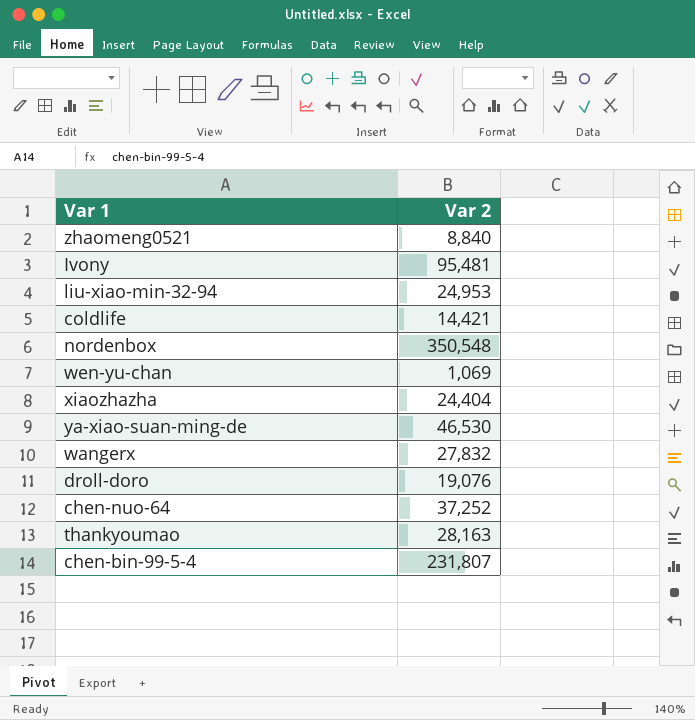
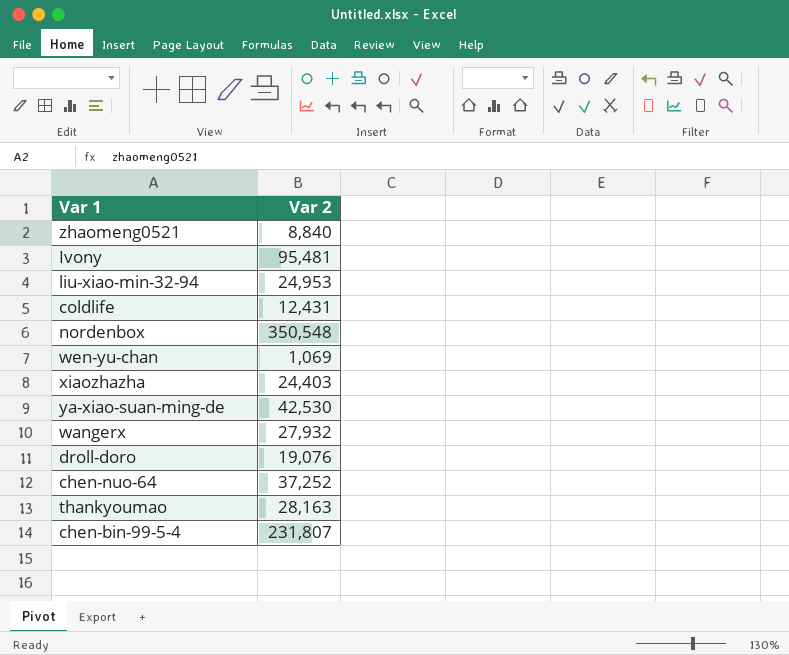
coldlife | Var 2: 14,421 -> 12,431
xiaozhazha | Var 2: 24,404 -> 24,403
ya-xiao-suan-ming-de | Var 2: 46,530 -> 42,530
wangerx | Var 2: 27,832 -> 27,932

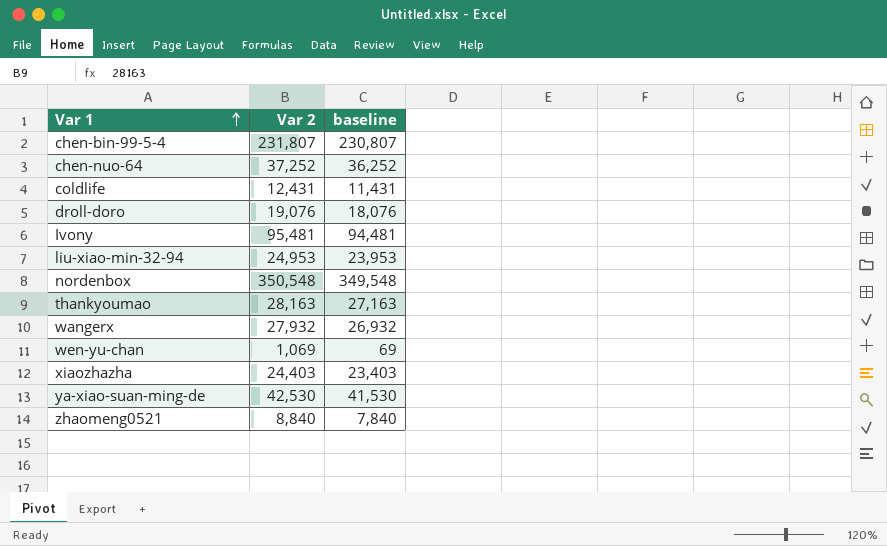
row order: none -> Var 1 ascending
column baseline | formula: none -> [Var 2] - 1000

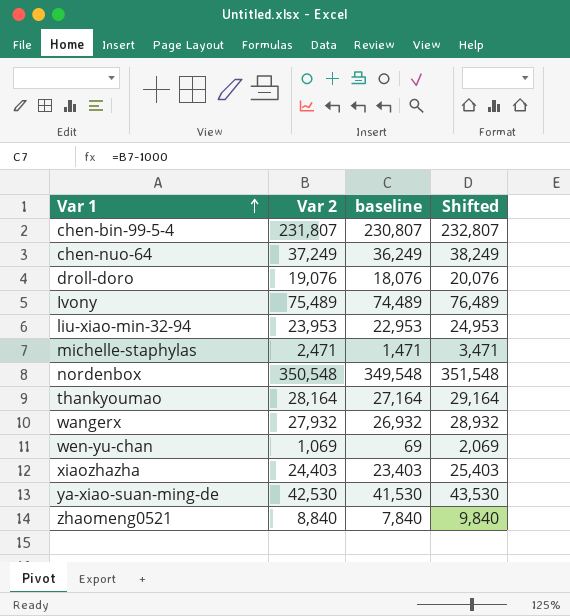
column Shifted | formula: none -> [Var 2] + 1000
row coldlife: 12,431 | 11,431 -> none
chen-nuo-64 | Var 2: 37,252 -> 37,249
chen-nuo-64 | baseline: 36,252 -> 36,249
Ivony | Var 2: 95,481 -> 75,489
Ivony | baseline: 94,481 -> 74,489
liu-xiao-min-32-94 | Var 2: 24,953 -> 23,953
liu-xiao-min-32-94 | baseline: 23,953 -> 22,953
row michelle-staphylas: none -> 2,471 | 1,471 | 3,471
thankyoumao | Var 2: 28,163 -> 28,164
thankyoumao | baseline: 27,163 -> 27,164

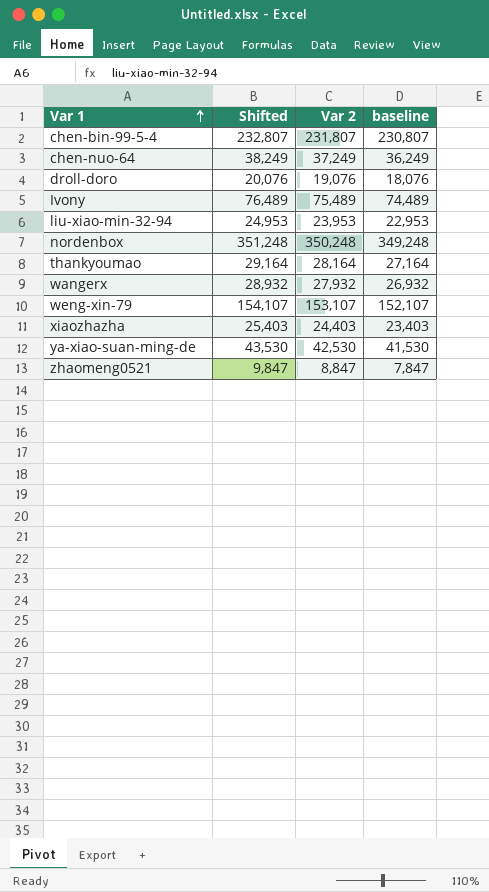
column Shifted | position: 4 -> 2
row michelle-staphylas: 2,471 | 1,471 | 3,471 -> none
row wen-yu-chan: 1,069 | 69 | 2,069 -> none
nordenbox | Shifted: 351,548 -> 351,248
nordenbox | Var 2: 350,548 -> 350,248
nordenbox | baseline: 349,548 -> 349,248
row weng-xin-79: none -> 154,107 | 153,107 | 152,107
zhaomeng0521 | Shifted: 9,840 -> 9,847
zhaomeng0521 | Var 2: 8,840 -> 8,847
zhaomeng0521 | baseline: 7,840 -> 7,847

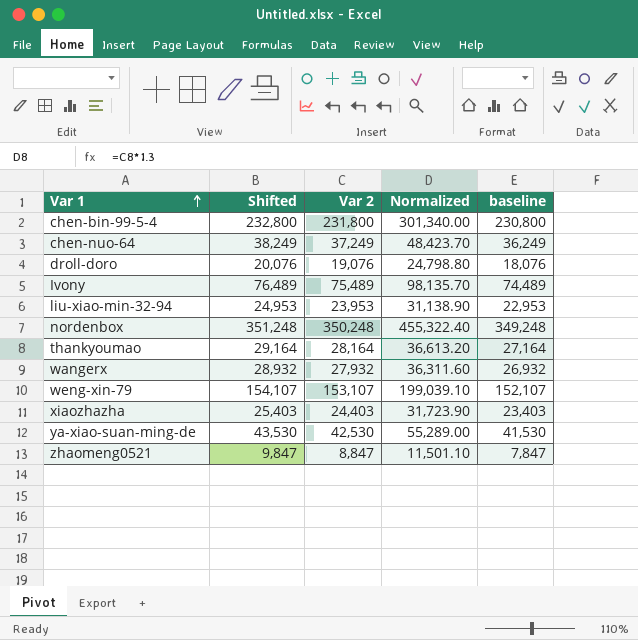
column Normalized | formula: none -> [Var 2] * 1.3
chen-bin-99-5-4 | Shifted: 232,807 -> 232,800
chen-bin-99-5-4 | Var 2: 231,807 -> 231,800
chen-bin-99-5-4 | baseline: 230,807 -> 230,800

